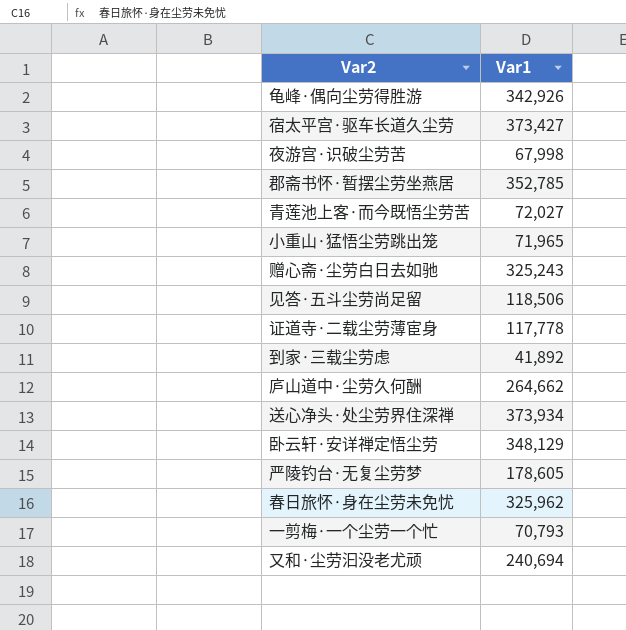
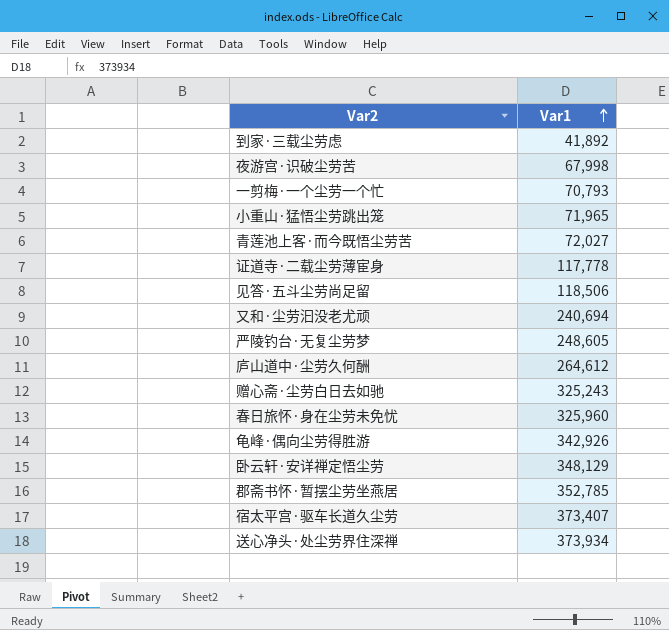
row order: none -> Var1 ascending
严陵钓台·无复尘劳梦 | Var1: 178,605 -> 248,605
庐山道中·尘劳久何酬 | Var1: 264,662 -> 264,612
春日旅怀·身在尘劳未免忧 | Var1: 325,962 -> 325,960
宿太平宫·驱车长道久尘劳 | Var1: 373,427 -> 373,407

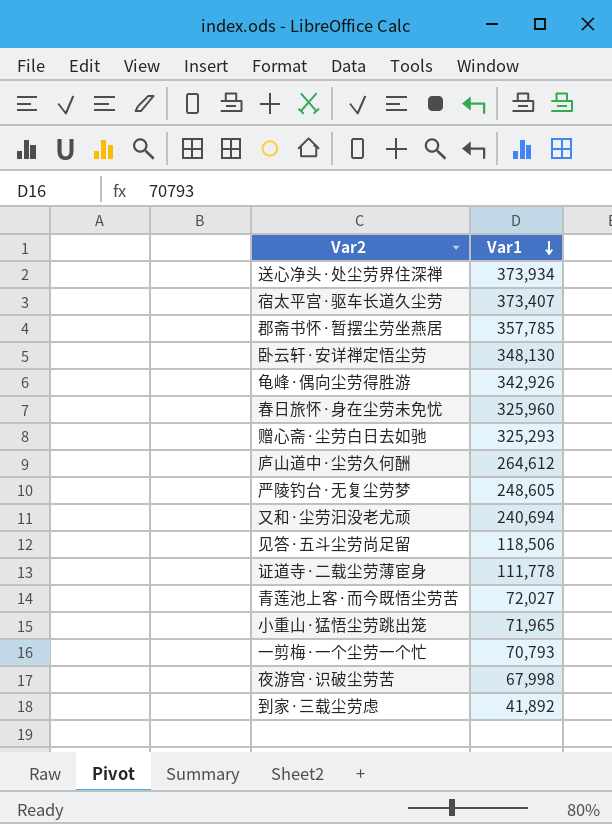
row order: Var1 ascending -> Var1 descending
郡斋书怀·暂摆尘劳坐燕居 | Var1: 352,785 -> 357,785
卧云轩·安详禅定悟尘劳 | Var1: 348,129 -> 348,130
赠心斋·尘劳白日去如驰 | Var1: 325,243 -> 325,293
证道寺·二载尘劳薄宦身 | Var1: 117,778 -> 111,778

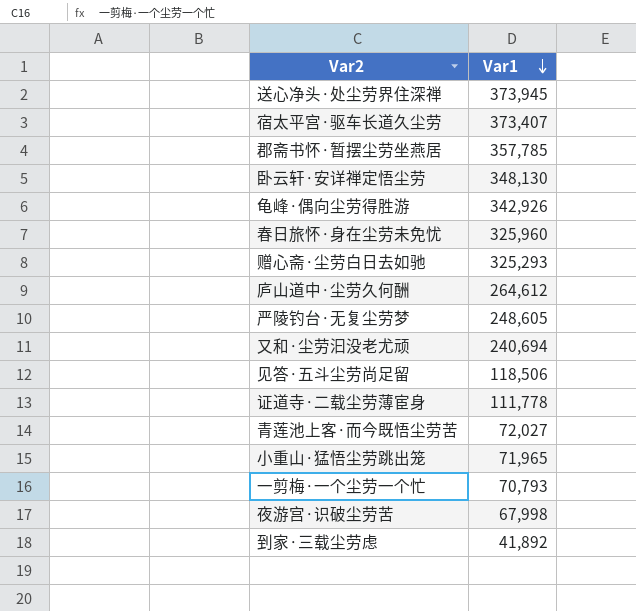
送心净头·处尘劳界住深禅 | Var1: 373,934 -> 373,945

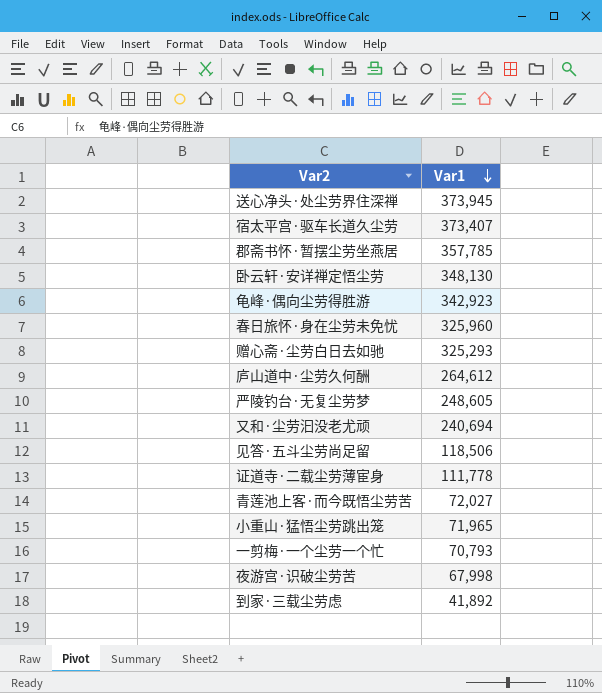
龟峰·偶向尘劳得胜游 | Var1: 342,926 -> 342,923

